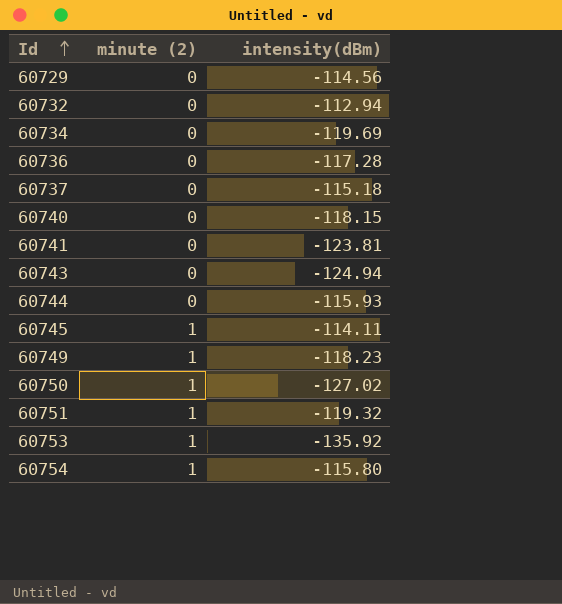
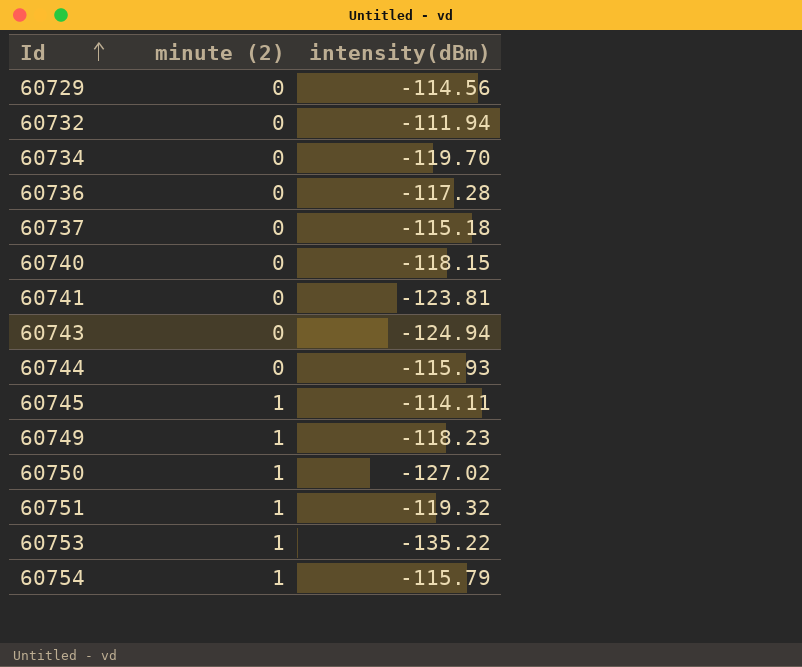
60732 | intensity(dBm): -112.94 -> -111.94
60734 | intensity(dBm): -119.69 -> -119.70
60753 | intensity(dBm): -135.92 -> -135.22
60754 | intensity(dBm): -115.80 -> -115.79

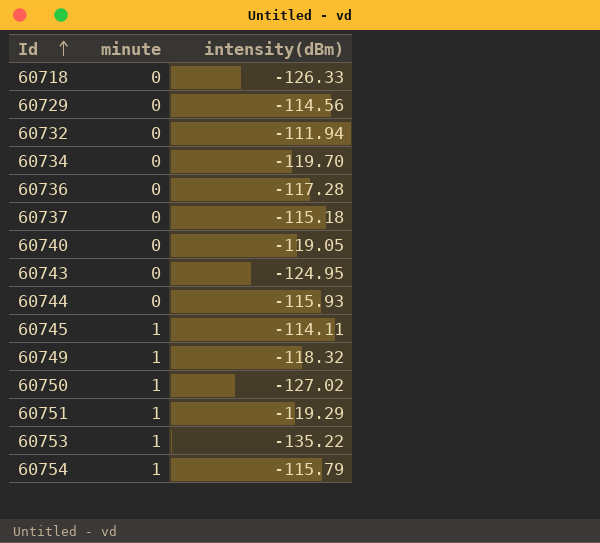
column name: minute (2) -> minute
row 60741: 0 | -123.81 -> none
row 60718: none -> 0 | -126.33
60740 | intensity(dBm): -118.15 -> -119.05
60743 | intensity(dBm): -124.94 -> -124.95
60749 | intensity(dBm): -118.23 -> -118.32
60751 | intensity(dBm): -119.32 -> -119.29

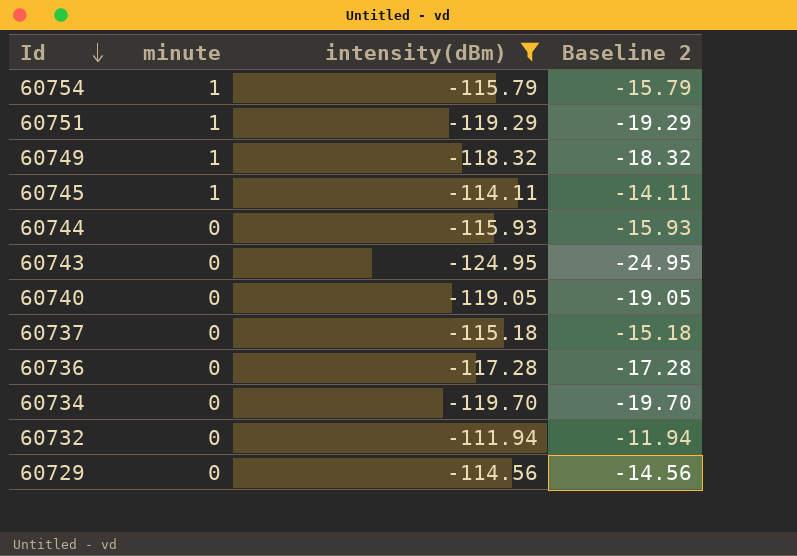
filter: none -> intensity(dBm) >= -124.95
row order: Id ascending -> Id descending
column Baseline 2 | formula: none -> [intensity(dBm)] + 100

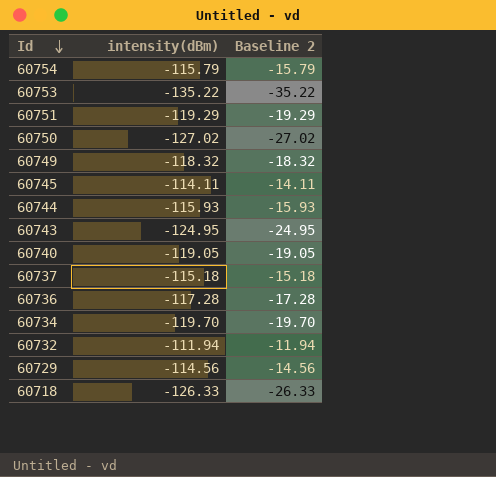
filter: intensity(dBm) >= -124.95 -> none
column minute | position: 2 -> none

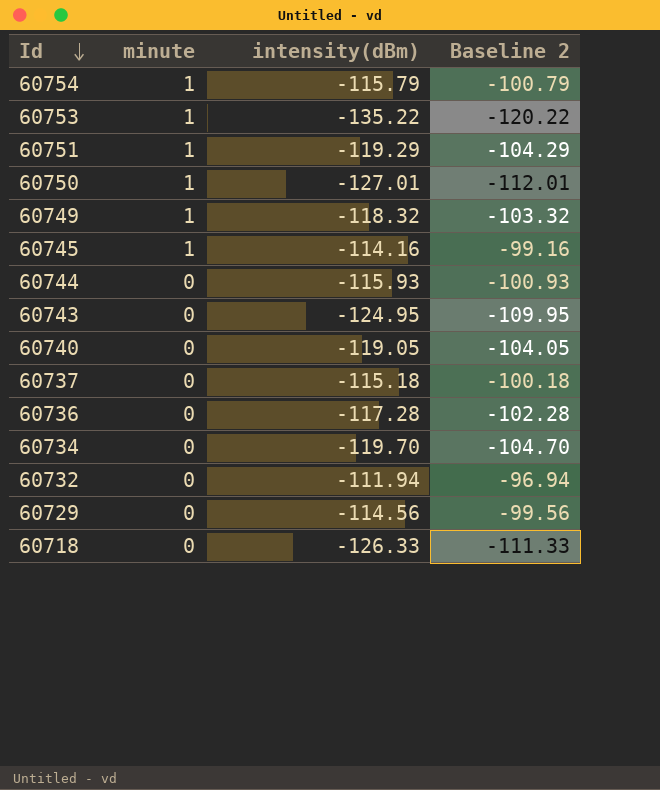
column minute | position: none -> 2
column Baseline 2 | formula: [intensity(dBm)] + 100 -> [intensity(dBm)] + 15
60750 | intensity(dBm): -127.02 -> -127.01
60745 | intensity(dBm): -114.11 -> -114.16

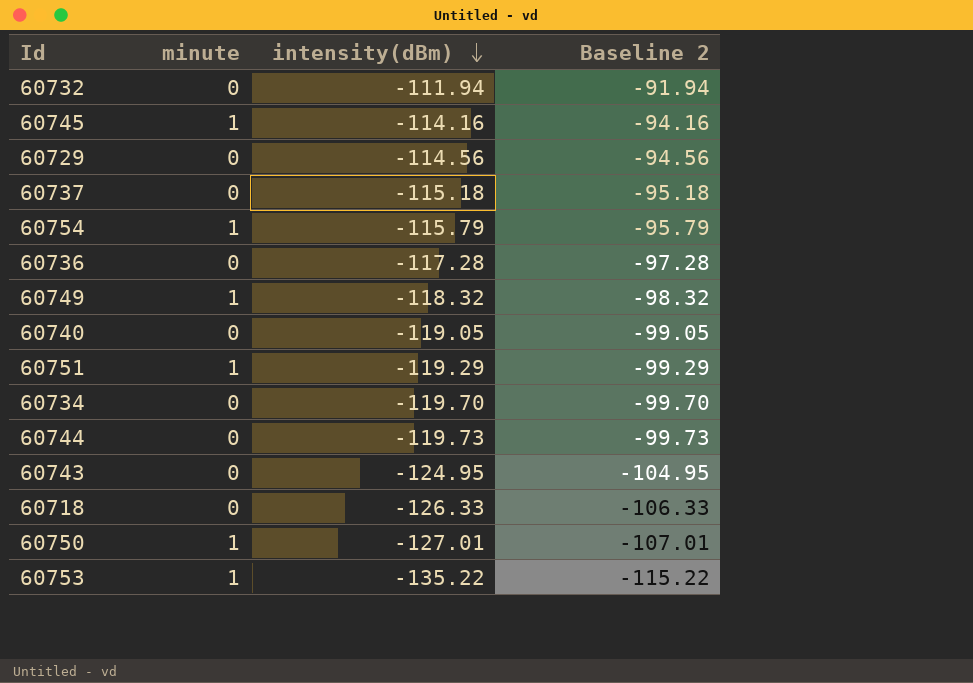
row order: Id descending -> intensity(dBm) descending
column Baseline 2 | formula: [intensity(dBm)] + 15 -> [intensity(dBm)] + 20
60744 | intensity(dBm): -115.93 -> -119.73

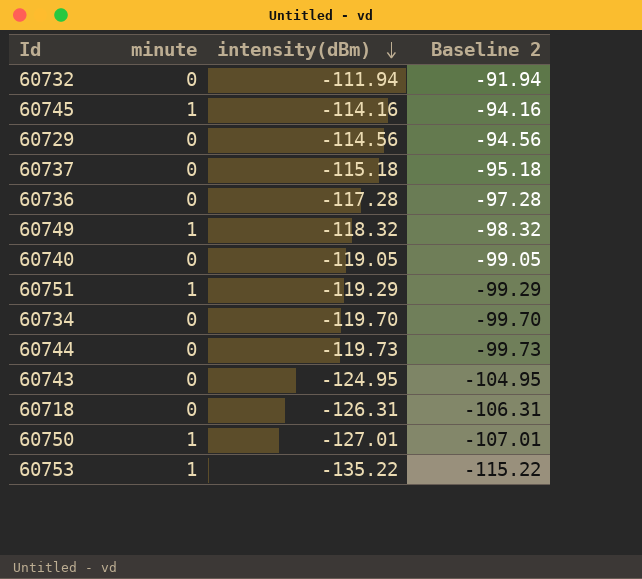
row 60754: 1 | -115.79 | -95.79 -> none
60718 | intensity(dBm): -126.33 -> -126.31
60718 | Baseline 2: -106.33 -> -106.31

